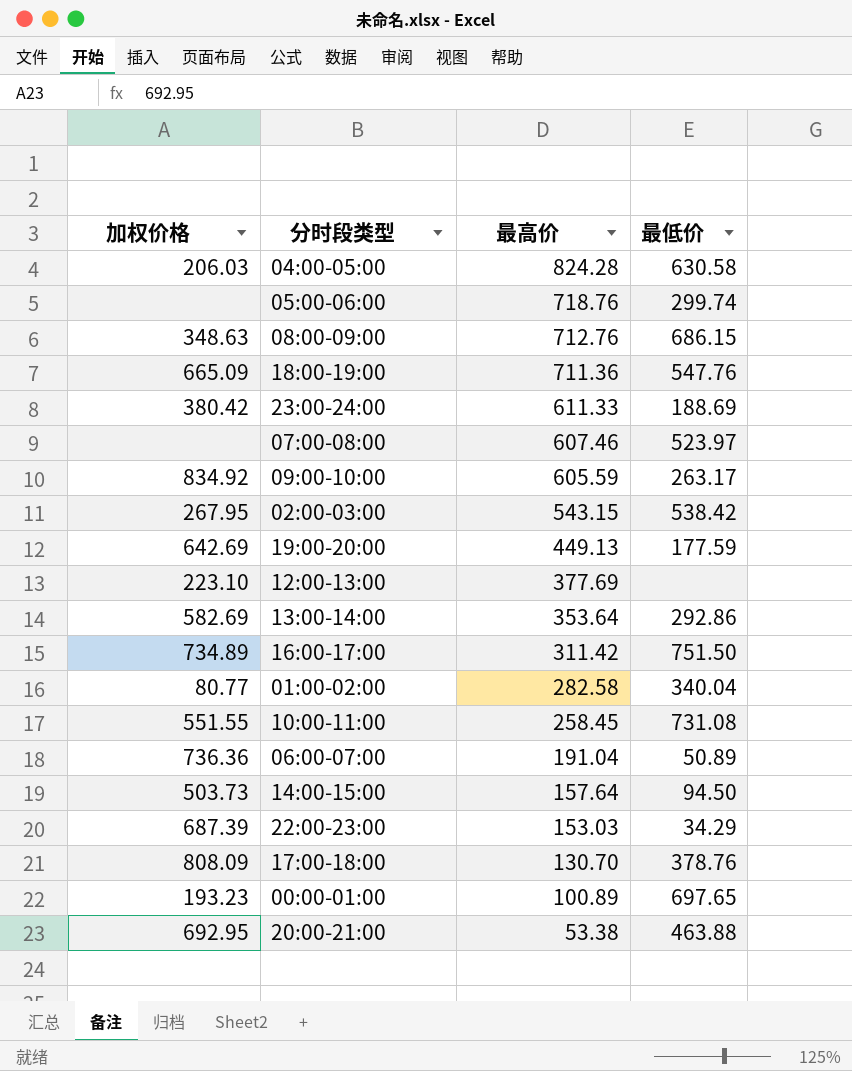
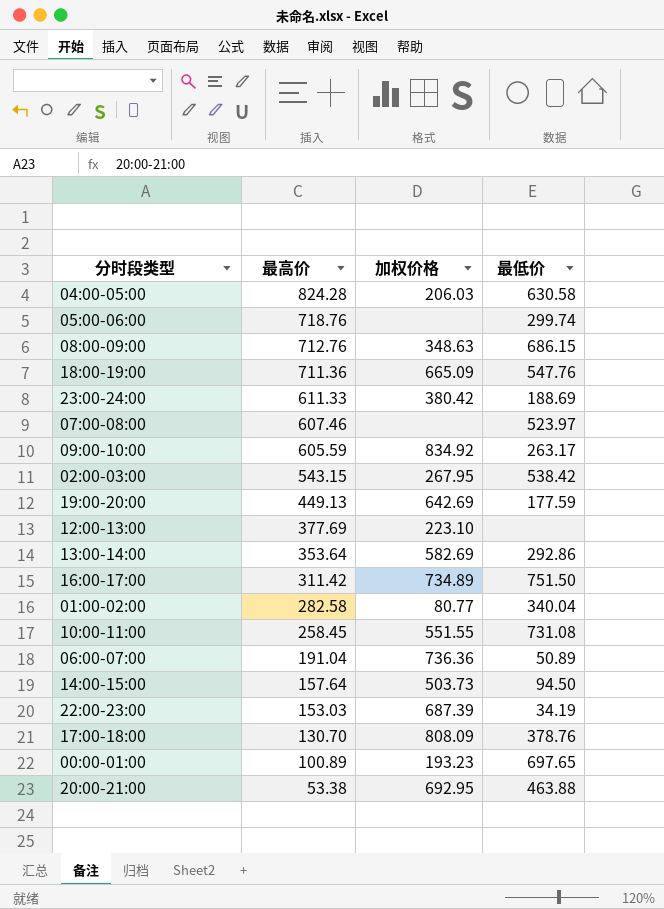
column 加权价格 | position: 1 -> 3
22:00-23:00 | 最低价: 34.29 -> 34.19

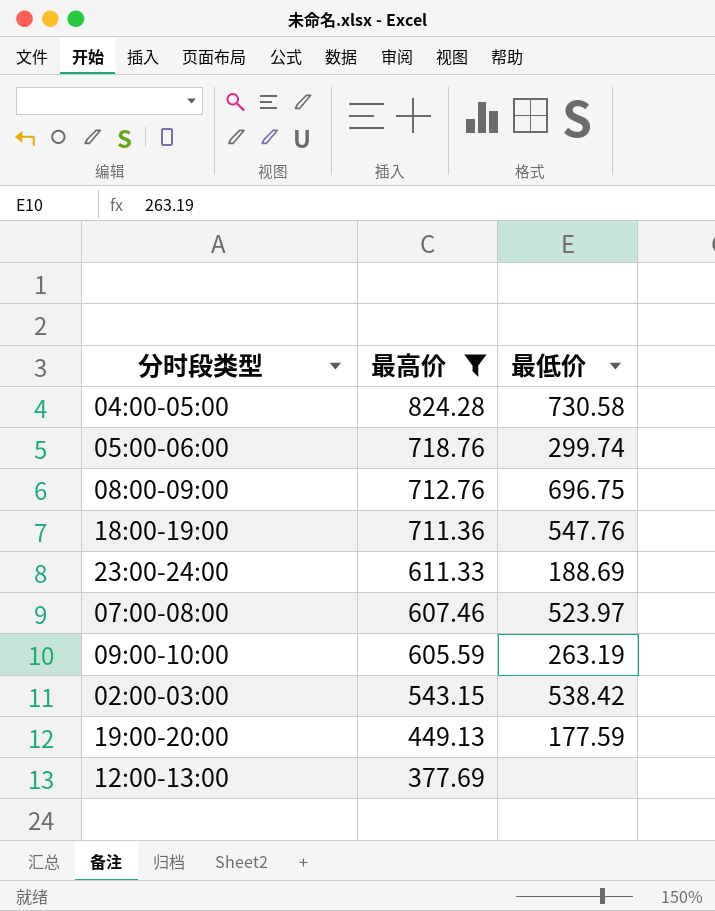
filter: none -> 最高价 >= 377.69
column 加权价格 | position: 3 -> none
04:00-05:00 | 最低价: 630.58 -> 730.58
08:00-09:00 | 最低价: 686.15 -> 696.75
09:00-10:00 | 最低价: 263.17 -> 263.19

